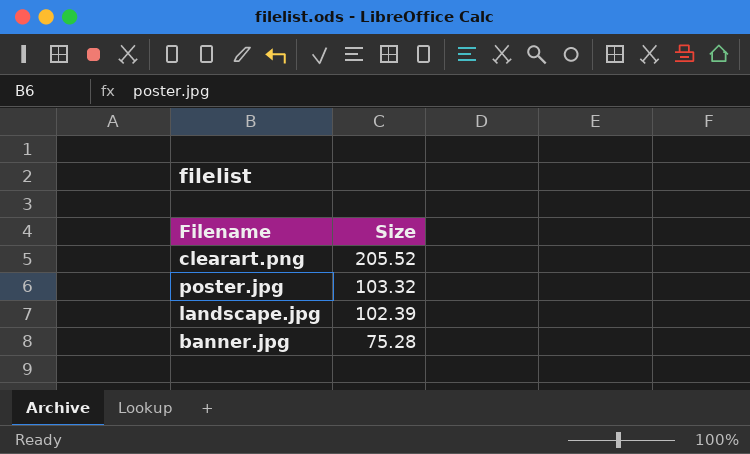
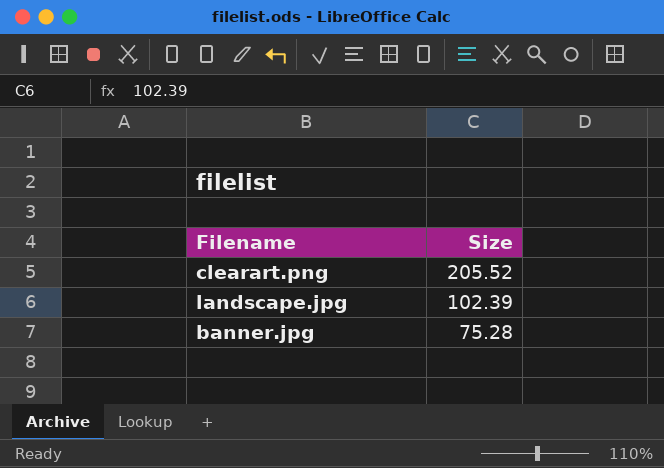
row poster.jpg: 103.32 -> none

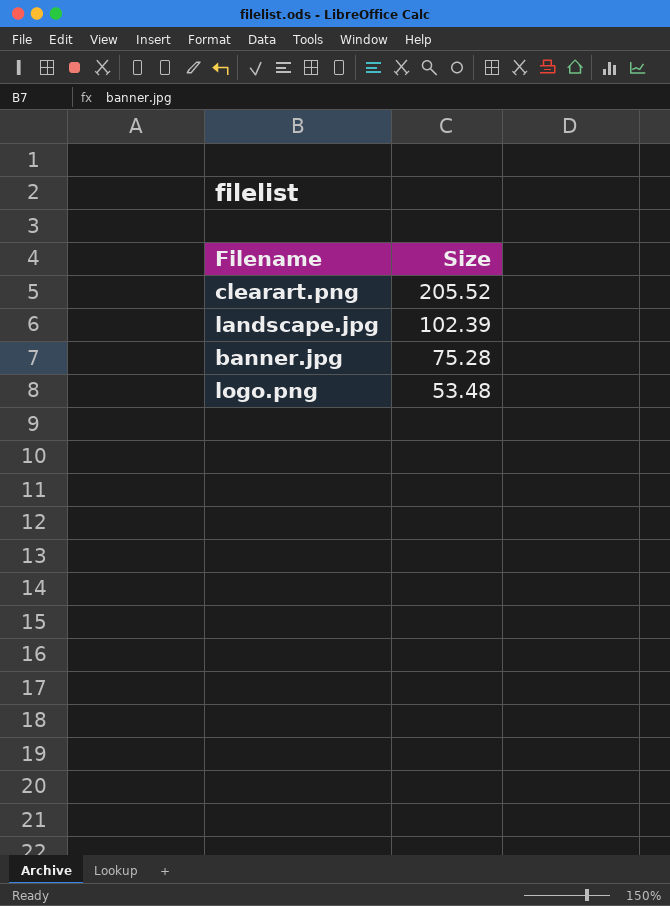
row logo.png: none -> 53.48

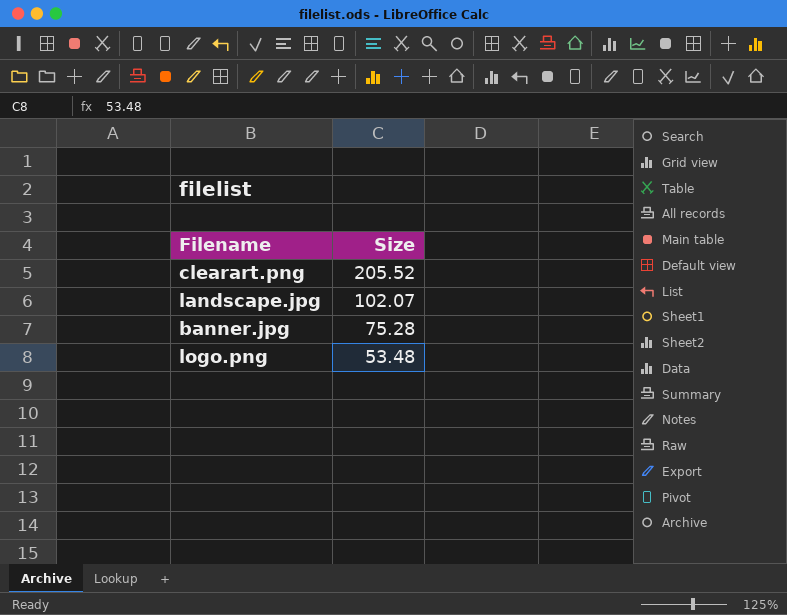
landscape.jpg | Size: 102.39 -> 102.07

